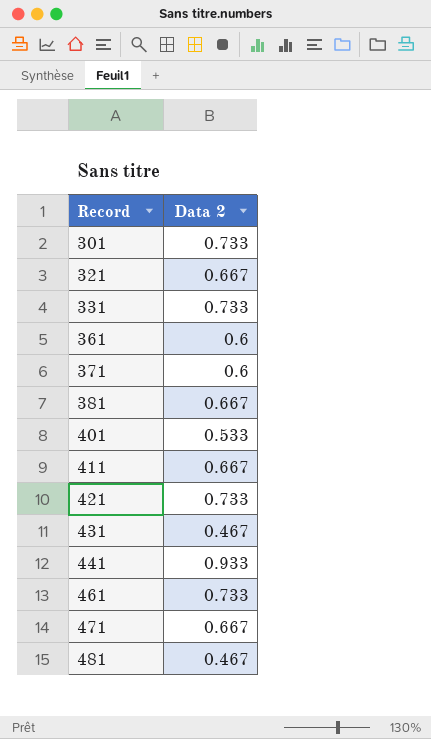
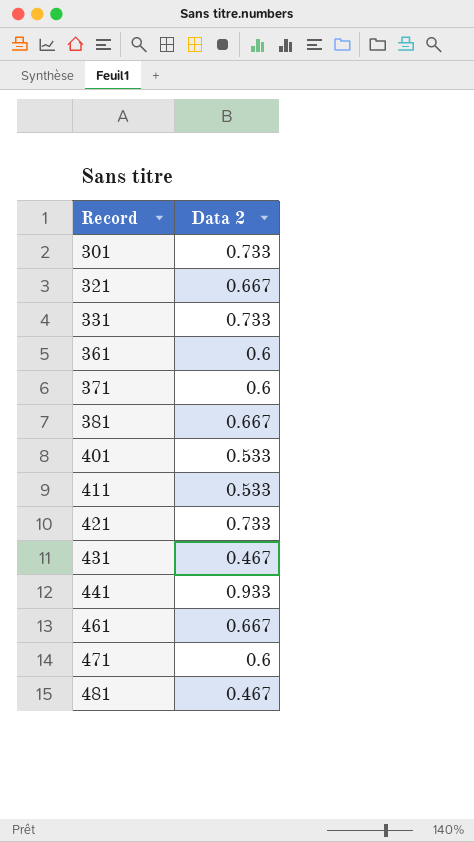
411 | Data 2: 0.667 -> 0.533
461 | Data 2: 0.733 -> 0.667
471 | Data 2: 0.667 -> 0.6

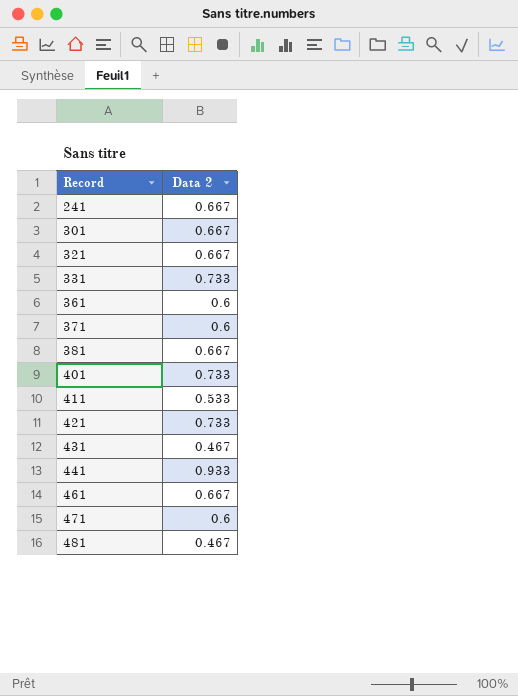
row 241: none -> 0.667
301 | Data 2: 0.733 -> 0.667
401 | Data 2: 0.533 -> 0.733

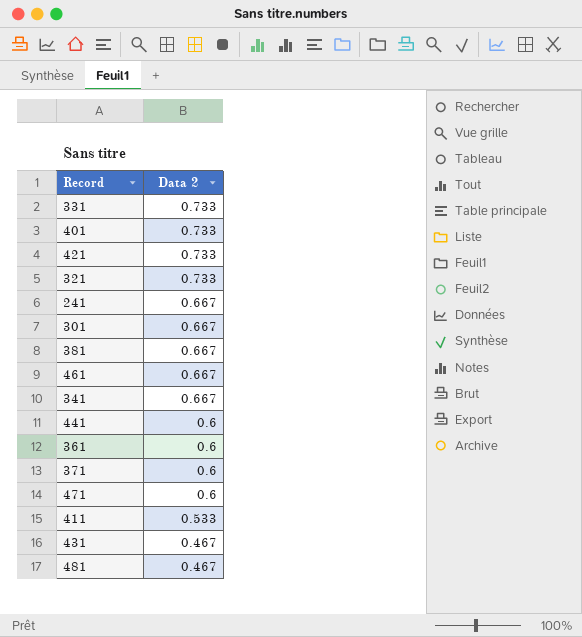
row order: Record ascending -> Data 2 descending
321 | Data 2: 0.667 -> 0.733
row 341: none -> 0.667
441 | Data 2: 0.933 -> 0.6

